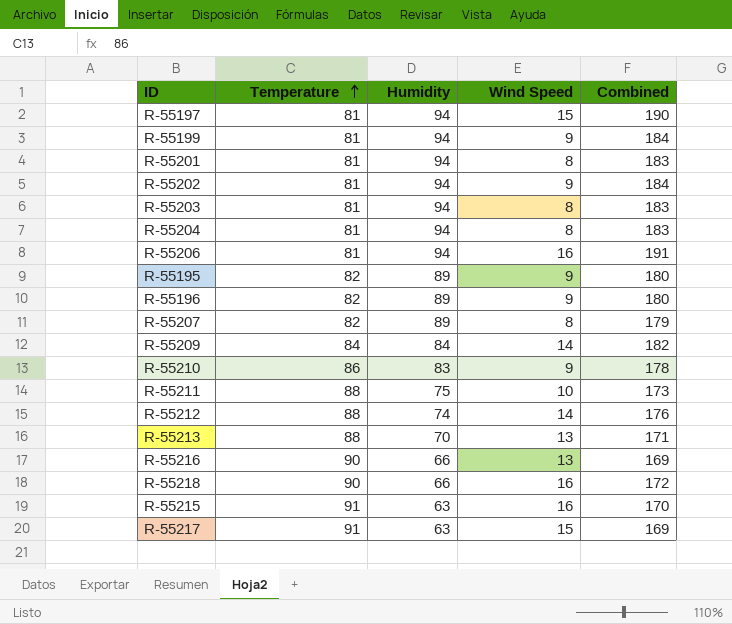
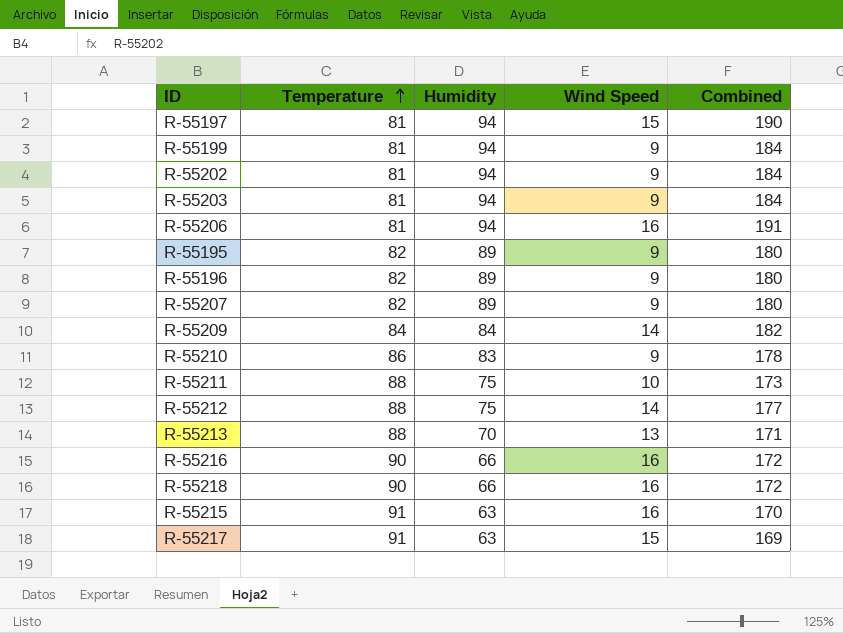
row R-55201: 81 | 94 | 8 | 183 -> none
row R-55204: 81 | 94 | 8 | 183 -> none
R-55203 | Wind Speed: 8 -> 9
R-55203 | Combined: 183 -> 184
R-55207 | Wind Speed: 8 -> 9
R-55207 | Combined: 179 -> 180
R-55212 | Humidity: 74 -> 75
R-55212 | Combined: 176 -> 177
R-55216 | Wind Speed: 13 -> 16
R-55216 | Combined: 169 -> 172

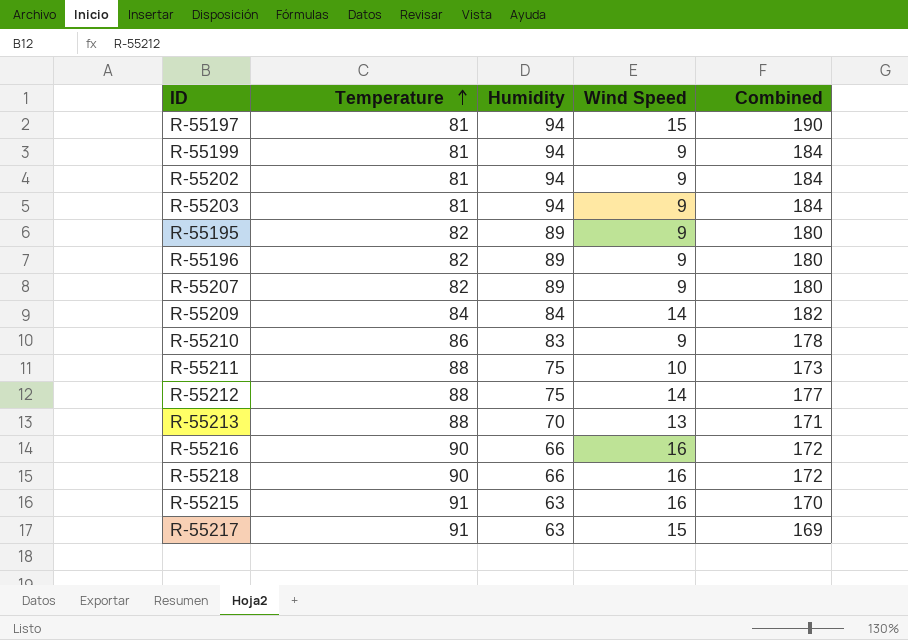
row R-55206: 81 | 94 | 16 | 191 -> none

